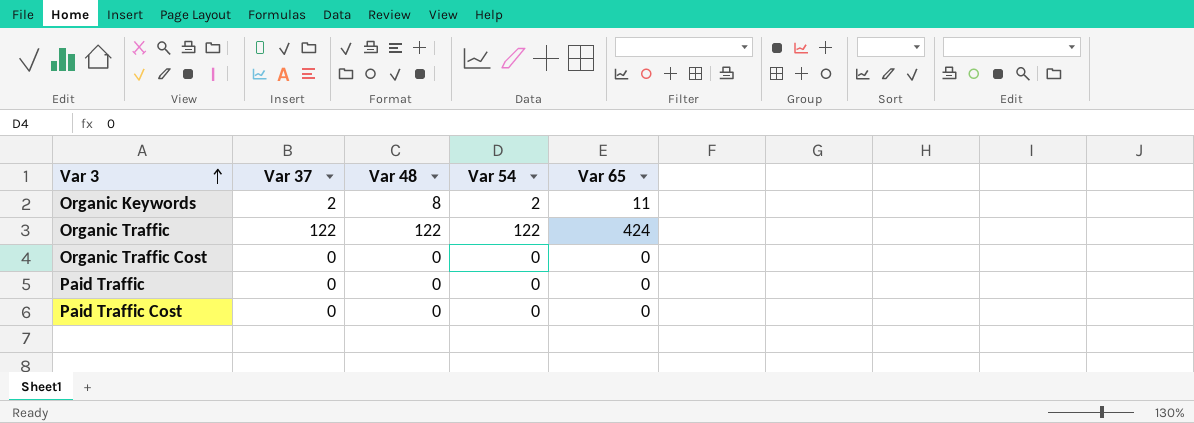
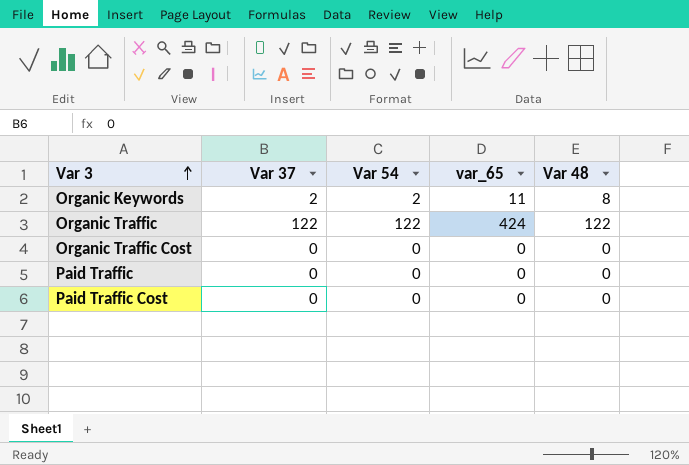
column name: Var 65 -> var_65
column Var 48 | position: 3 -> 5

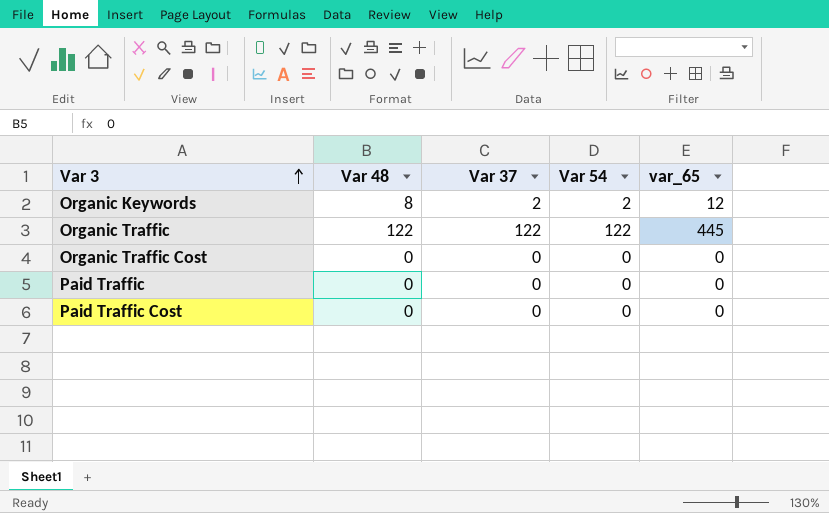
column Var 48 | position: 5 -> 2
Organic Keywords | var_65: 11 -> 12
Organic Traffic | var_65: 424 -> 445

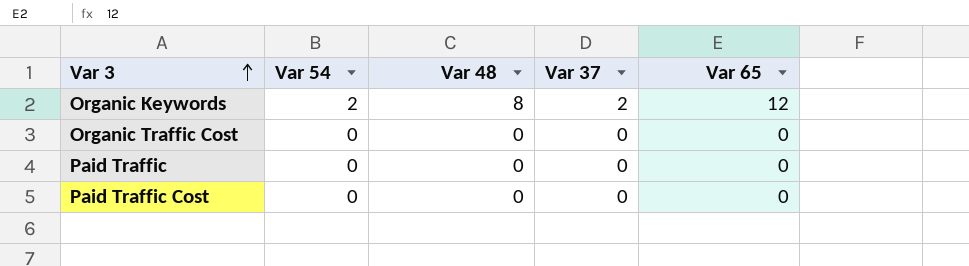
column Var 54 | position: 4 -> 2
column name: var_65 -> Var 65
row Organic Traffic: 122 | 122 | 122 | 445 -> none

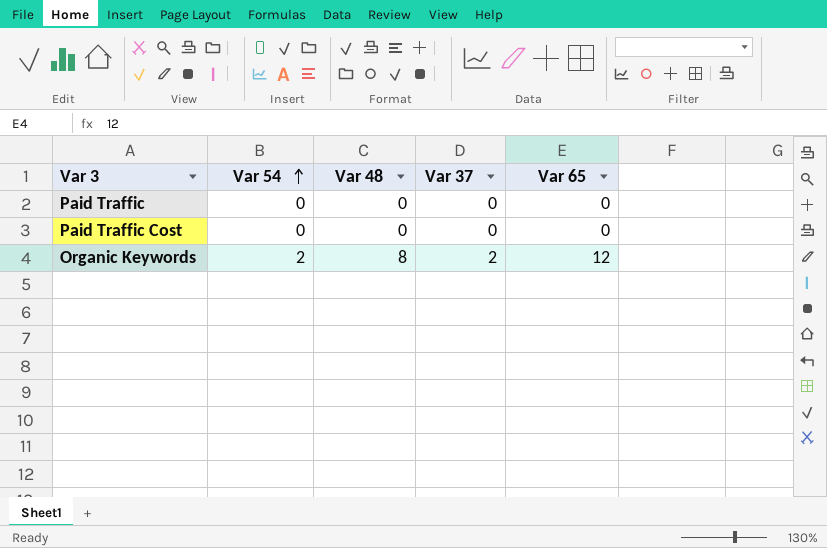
row order: Var 3 ascending -> Var 54 ascending
row Organic Traffic Cost: 0 | 0 | 0 | 0 -> none

